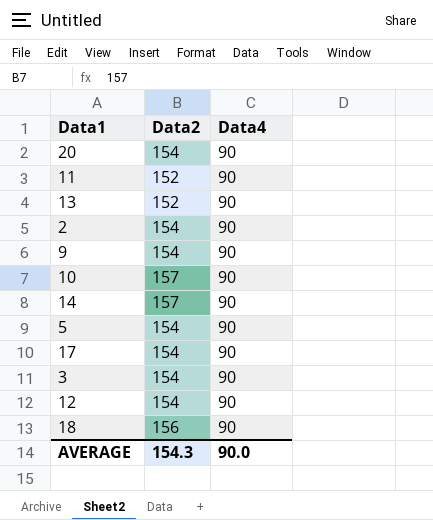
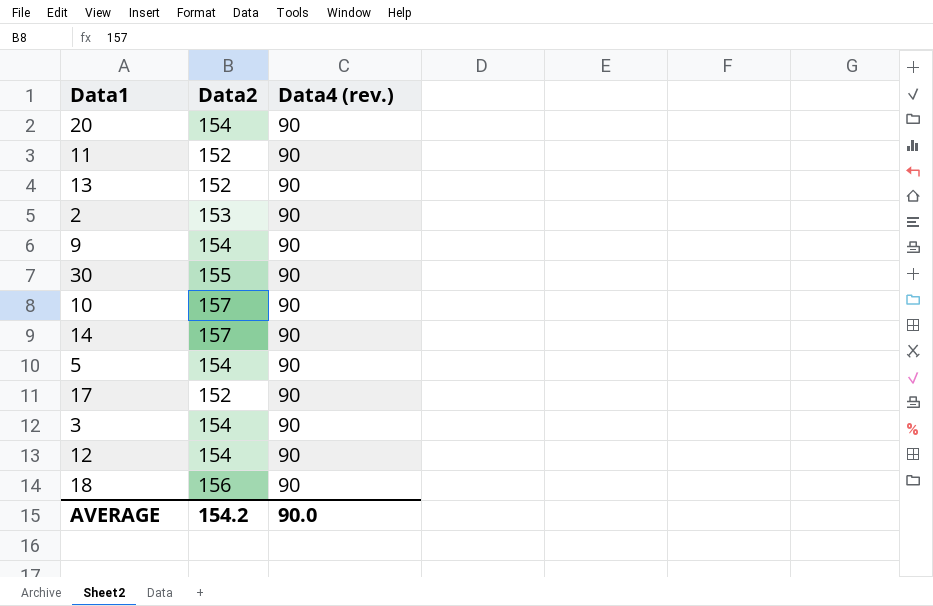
column name: Data4 -> Data4 (rev.)
2 | Data2: 154 -> 153
row 30: none -> 155 | 90
17 | Data2: 154 -> 152
AVERAGE | Data2: 154.3 -> 154.2

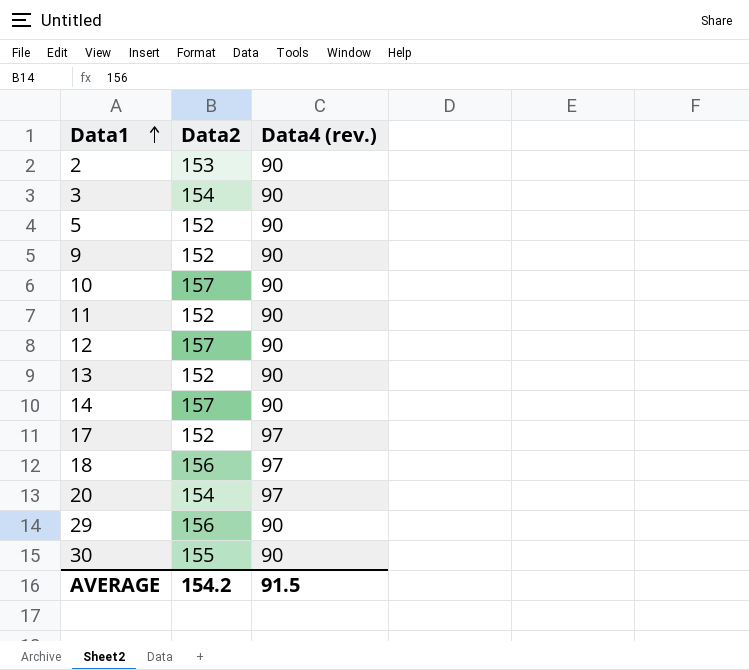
row order: none -> Data1 ascending
5 | Data2: 154 -> 152
9 | Data2: 154 -> 152
12 | Data2: 154 -> 157
17 | Data4 (rev.): 90 -> 97
18 | Data4 (rev.): 90 -> 97
20 | Data4 (rev.): 90 -> 97
row 29: none -> 156 | 90
AVERAGE | Data4 (rev.): 90.0 -> 91.5

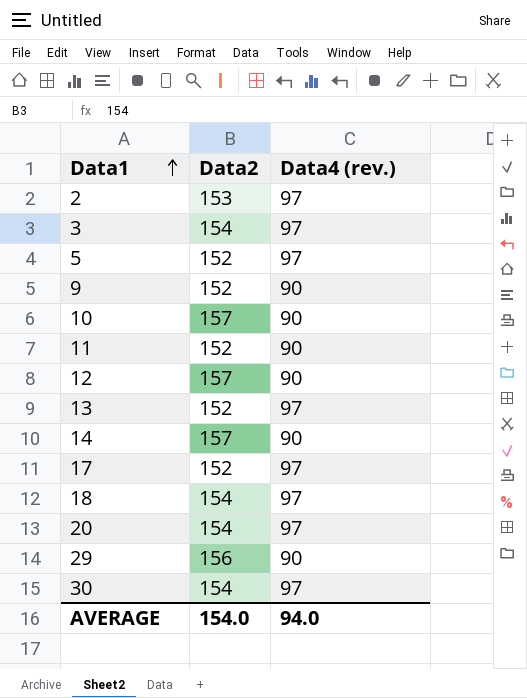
2 | Data4 (rev.): 90 -> 97
3 | Data4 (rev.): 90 -> 97
5 | Data4 (rev.): 90 -> 97
13 | Data4 (rev.): 90 -> 97
18 | Data2: 156 -> 154
30 | Data2: 155 -> 154
30 | Data4 (rev.): 90 -> 97
AVERAGE | Data2: 154.2 -> 154.0
AVERAGE | Data4 (rev.): 91.5 -> 94.0

